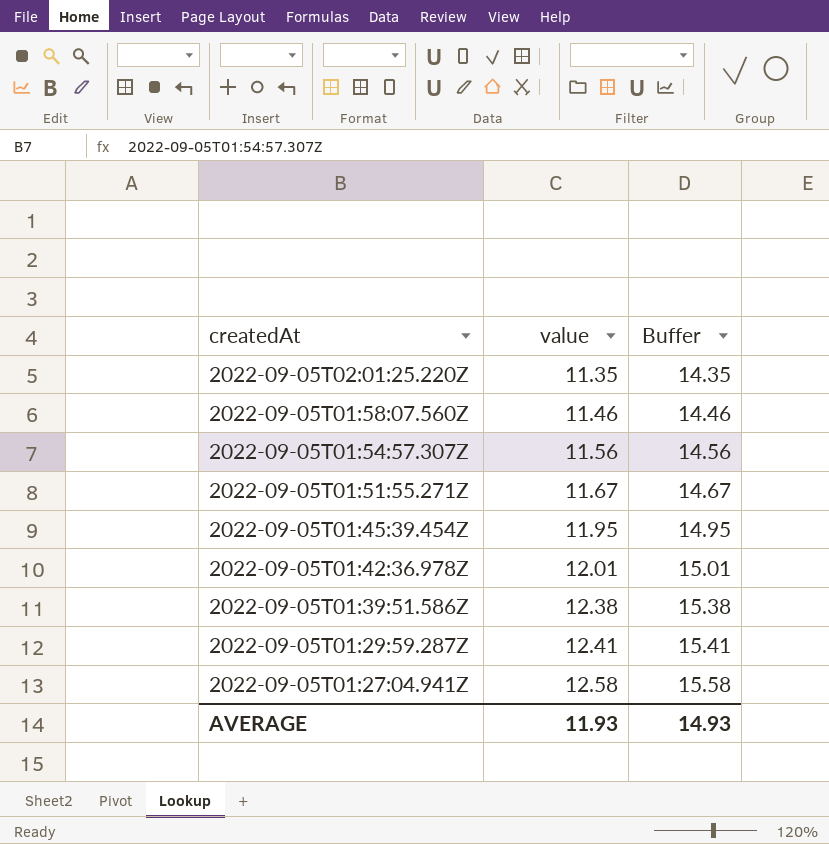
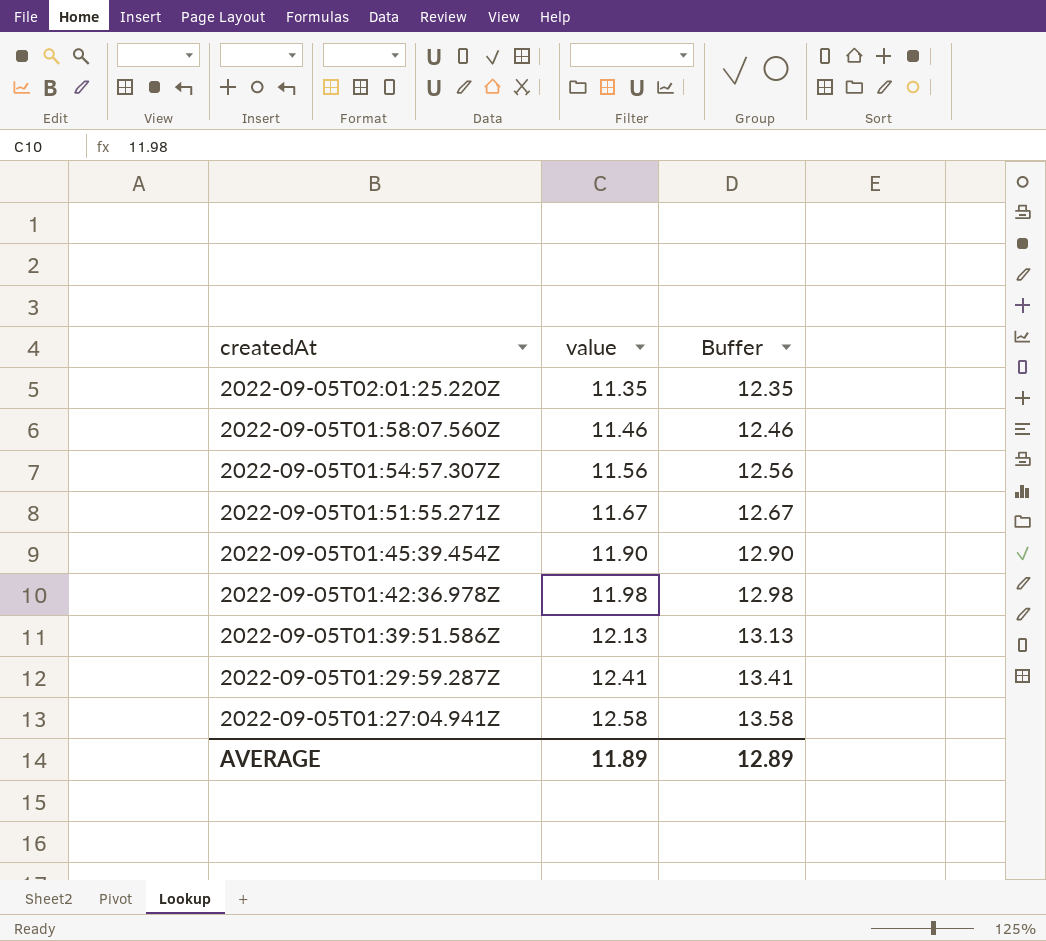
column Buffer | formula: [value] + 3 -> [value] + 1
2022-09-05T01:45:39.454Z | value: 11.95 -> 11.90
2022-09-05T01:42:36.978Z | value: 12.01 -> 11.98
2022-09-05T01:39:51.586Z | value: 12.38 -> 12.13
AVERAGE | value: 11.93 -> 11.89
AVERAGE | Buffer: 14.93 -> 12.89

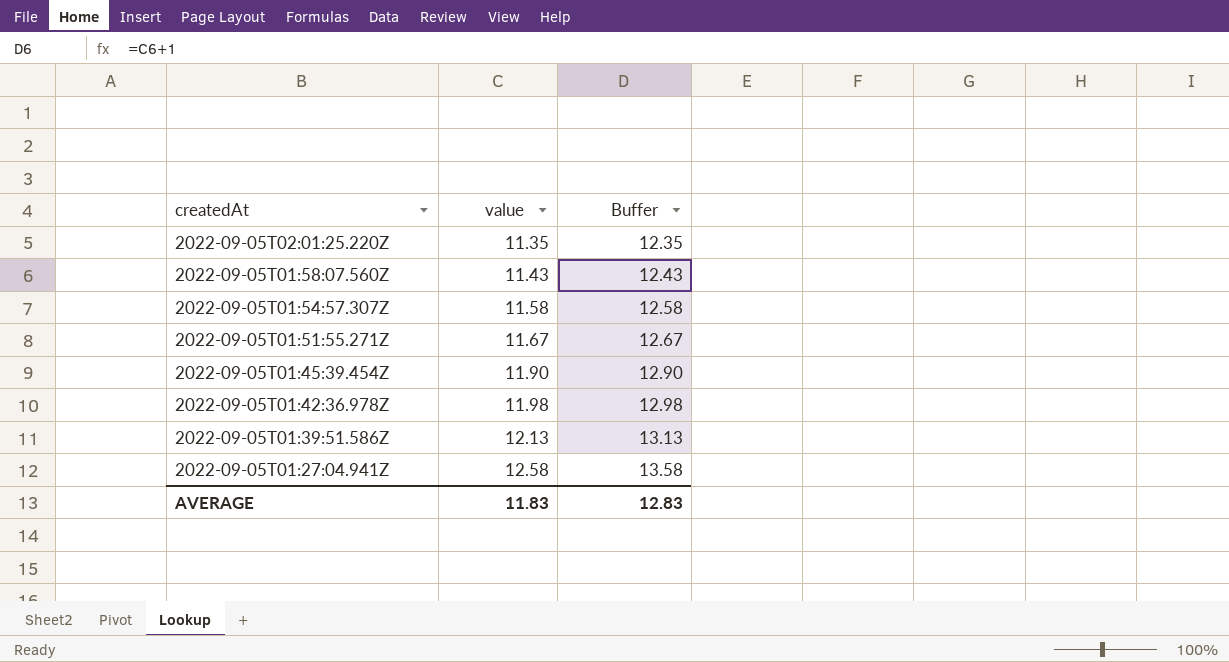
row 2022-09-05T01:29:59.287Z: 12.41 | 13.41 -> none
2022-09-05T01:58:07.560Z | value: 11.46 -> 11.43
2022-09-05T01:58:07.560Z | Buffer: 12.46 -> 12.43
2022-09-05T01:54:57.307Z | value: 11.56 -> 11.58
2022-09-05T01:54:57.307Z | Buffer: 12.56 -> 12.58
AVERAGE | value: 11.89 -> 11.83
AVERAGE | Buffer: 12.89 -> 12.83

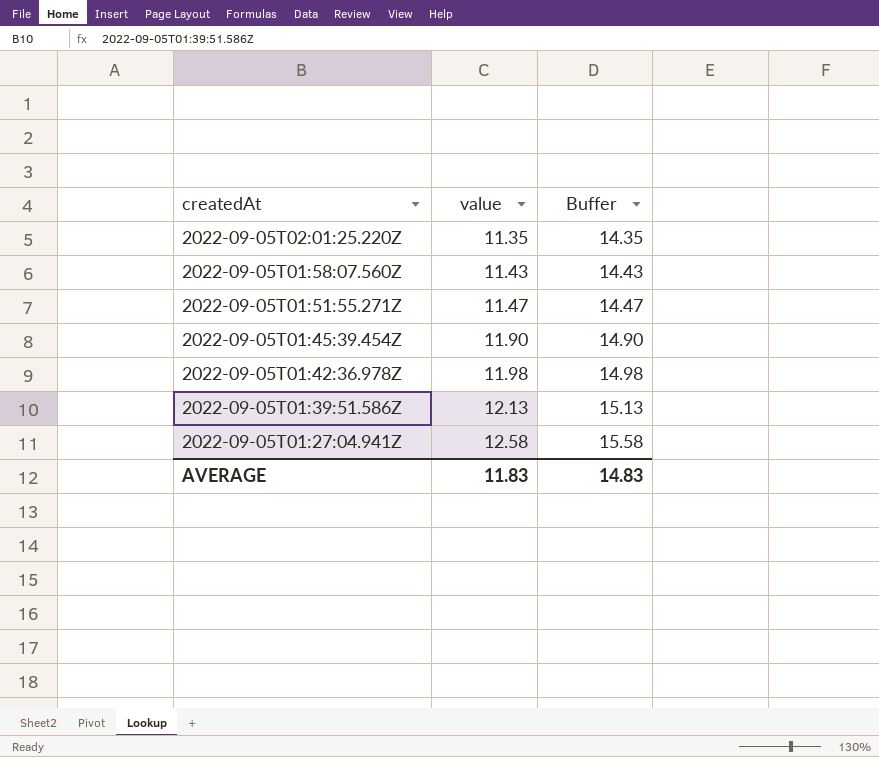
column Buffer | formula: [value] + 1 -> [value] + 3
row 2022-09-05T01:54:57.307Z: 11.58 | 12.58 -> none
2022-09-05T01:51:55.271Z | value: 11.67 -> 11.47
AVERAGE | Buffer: 12.83 -> 14.83

